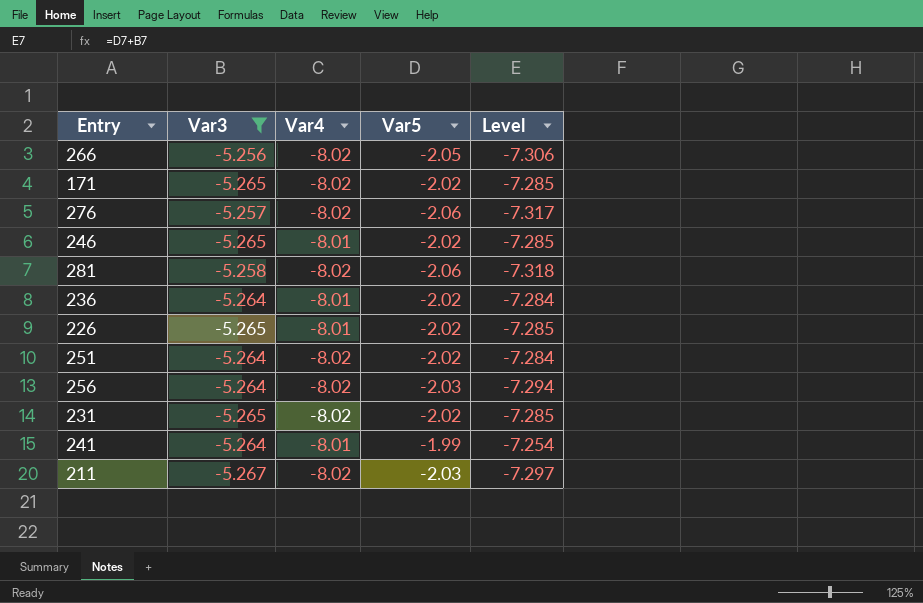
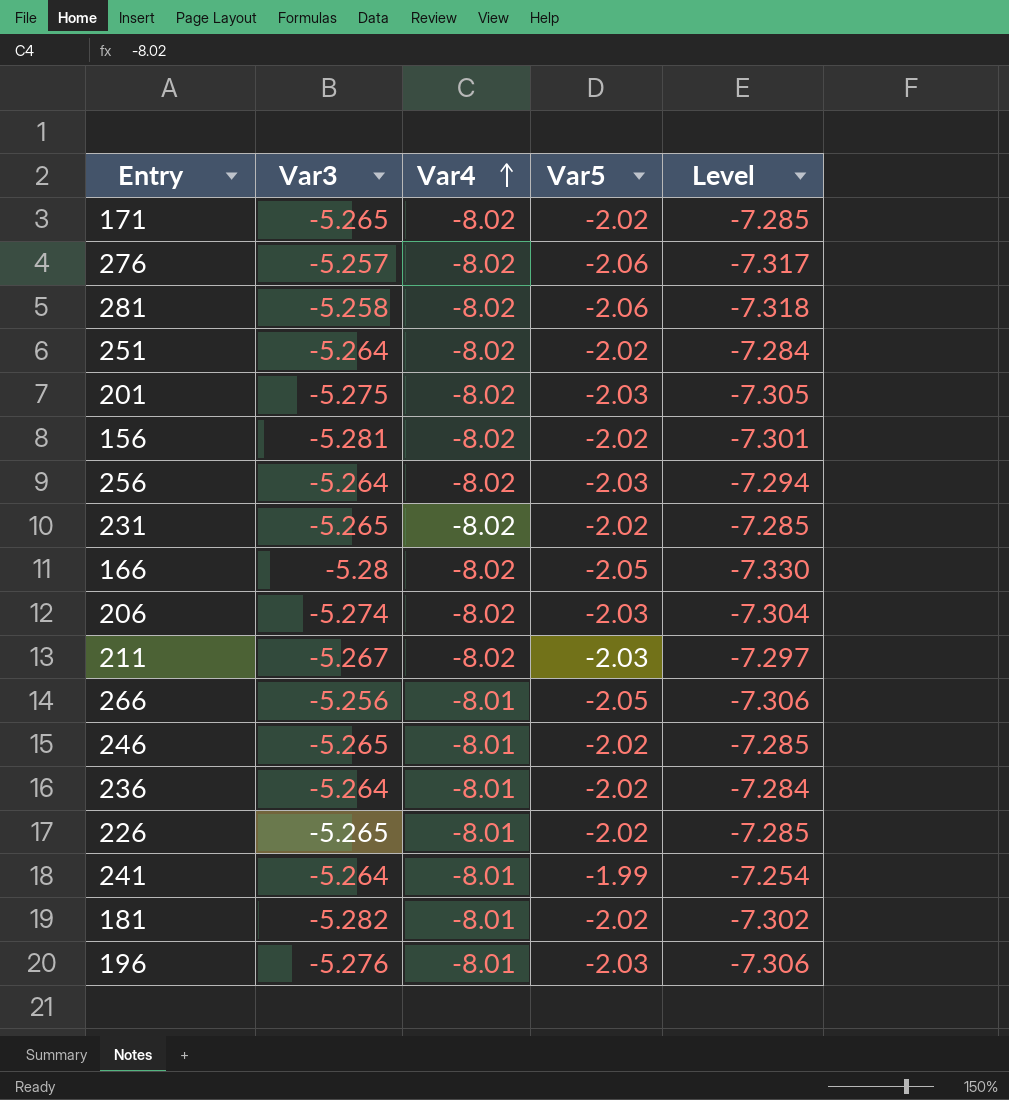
filter: Var3 >= -5.267 -> none
row order: none -> Var4 ascending
266 | Var4: -8.02 -> -8.01

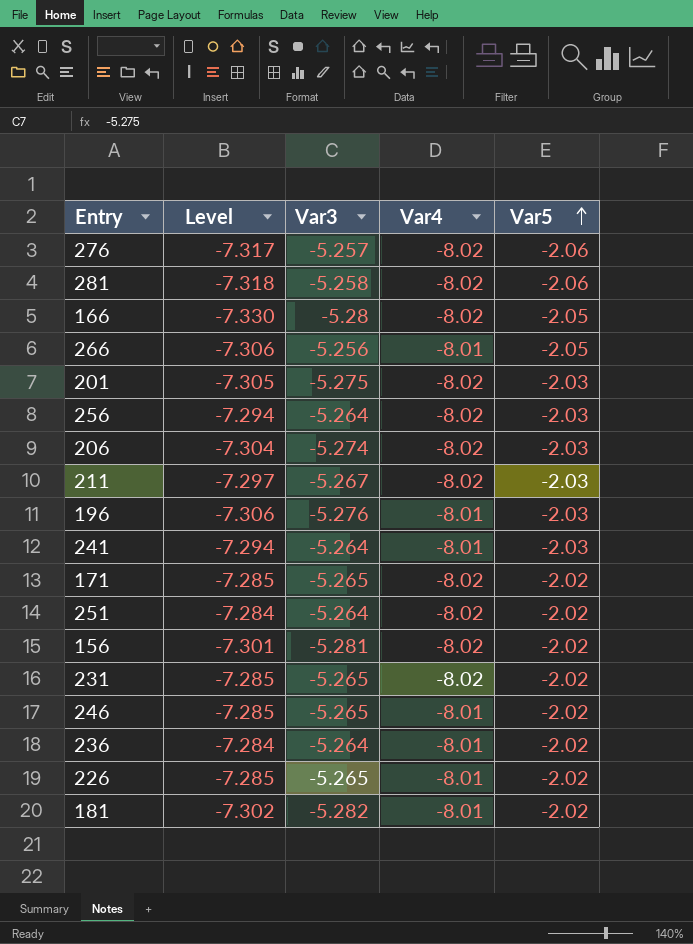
row order: Var4 ascending -> Var5 ascending
column Level | position: 5 -> 2
241 | Level: -7.254 -> -7.294
241 | Var5: -1.99 -> -2.03

